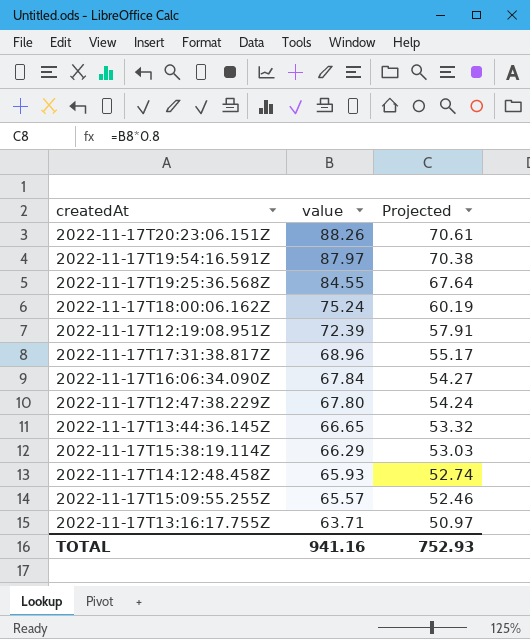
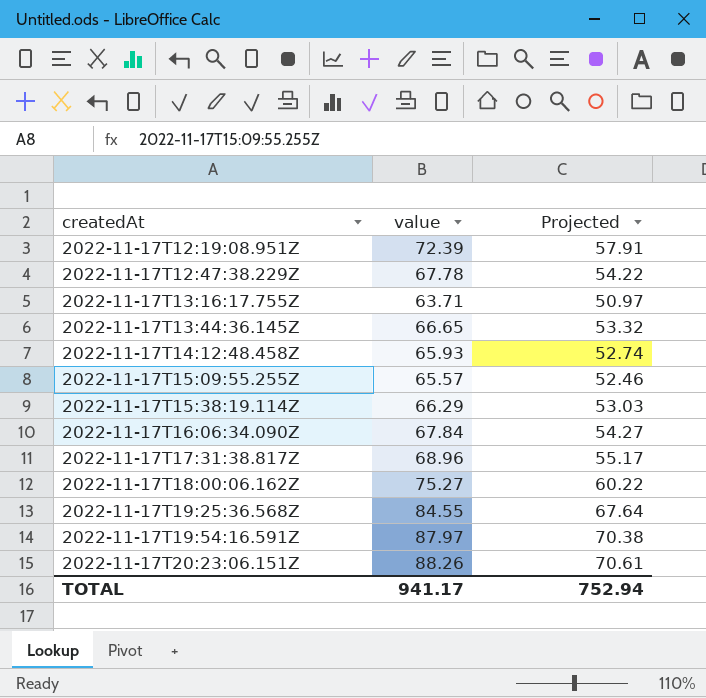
row order: value descending -> createdAt ascending
2022-11-17T12:47:38.229Z | value: 67.80 -> 67.78
2022-11-17T12:47:38.229Z | Projected: 54.24 -> 54.22
2022-11-17T18:00:06.162Z | value: 75.24 -> 75.27
2022-11-17T18:00:06.162Z | Projected: 60.19 -> 60.22
TOTAL | value: 941.16 -> 941.17
TOTAL | Projected: 752.93 -> 752.94

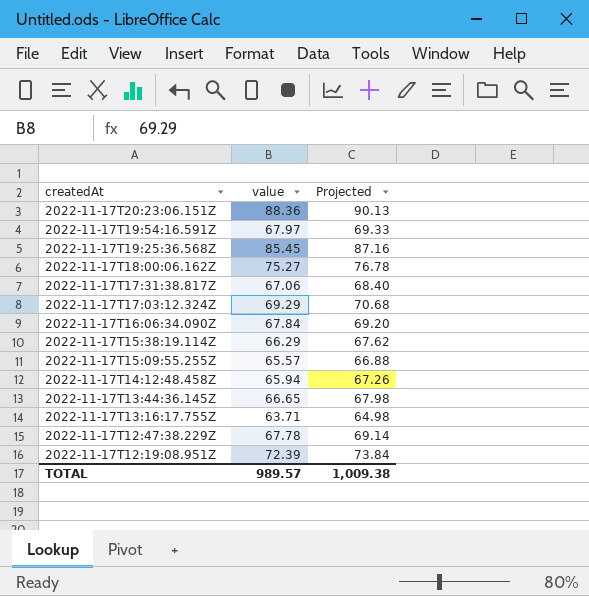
row order: createdAt ascending -> createdAt descending
column Projected | formula: [value] * 0.8 -> [value] * 1.02
2022-11-17T20:23:06.151Z | value: 88.26 -> 88.36
2022-11-17T19:54:16.591Z | value: 87.97 -> 67.97
2022-11-17T19:25:36.568Z | value: 84.55 -> 85.45
2022-11-17T17:31:38.817Z | value: 68.96 -> 67.06
row 2022-11-17T17:03:12.324Z: none -> 69.29 | 70.68
2022-11-17T14:12:48.458Z | value: 65.93 -> 65.94
TOTAL | value: 941.17 -> 989.57
TOTAL | Projected: 752.94 -> 1,009.38

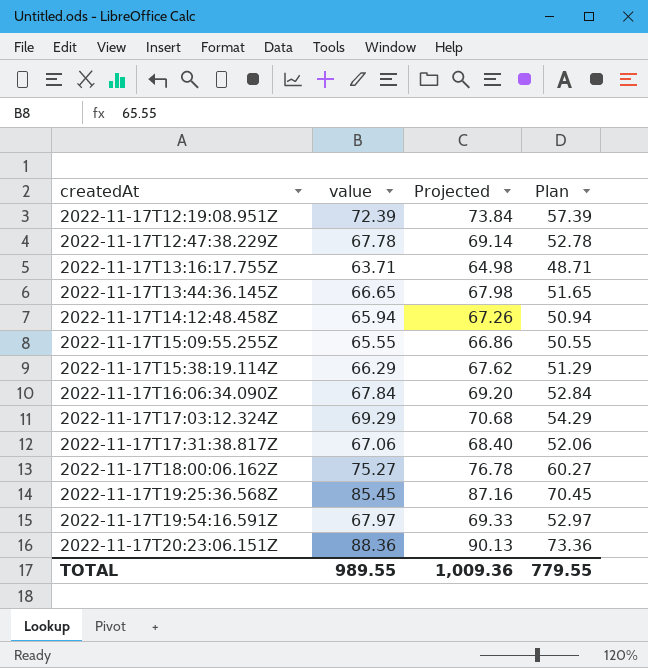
row order: createdAt descending -> createdAt ascending
column Plan | formula: none -> [value] - 15
2022-11-17T15:09:55.255Z | value: 65.57 -> 65.55
2022-11-17T15:09:55.255Z | Projected: 66.88 -> 66.86
TOTAL | value: 989.57 -> 989.55
TOTAL | Projected: 1,009.38 -> 1,009.36

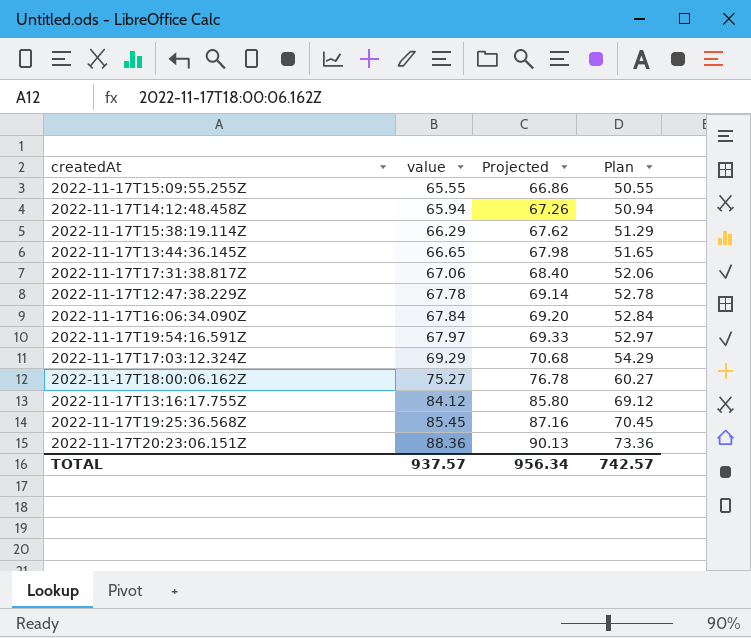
row order: createdAt ascending -> value ascending
row 2022-11-17T12:19:08.951Z: 72.39 | 73.84 | 57.39 -> none
2022-11-17T13:16:17.755Z | value: 63.71 -> 84.12
2022-11-17T13:16:17.755Z | Projected: 64.98 -> 85.80
2022-11-17T13:16:17.755Z | Plan: 48.71 -> 69.12
TOTAL | value: 989.55 -> 937.57
TOTAL | Projected: 1,009.36 -> 956.34
TOTAL | Plan: 779.55 -> 742.57

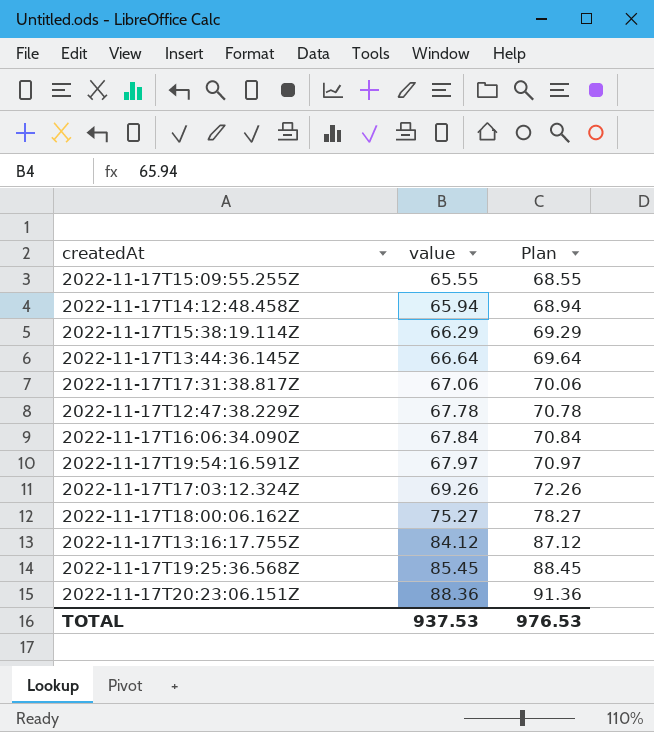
column Projected | formula: [value] * 1.02 -> none
column Plan | formula: [value] - 15 -> [value] + 3
2022-11-17T13:44:36.145Z | value: 66.65 -> 66.64
2022-11-17T17:03:12.324Z | value: 69.29 -> 69.26
TOTAL | value: 937.57 -> 937.53
TOTAL | Plan: 742.57 -> 976.53

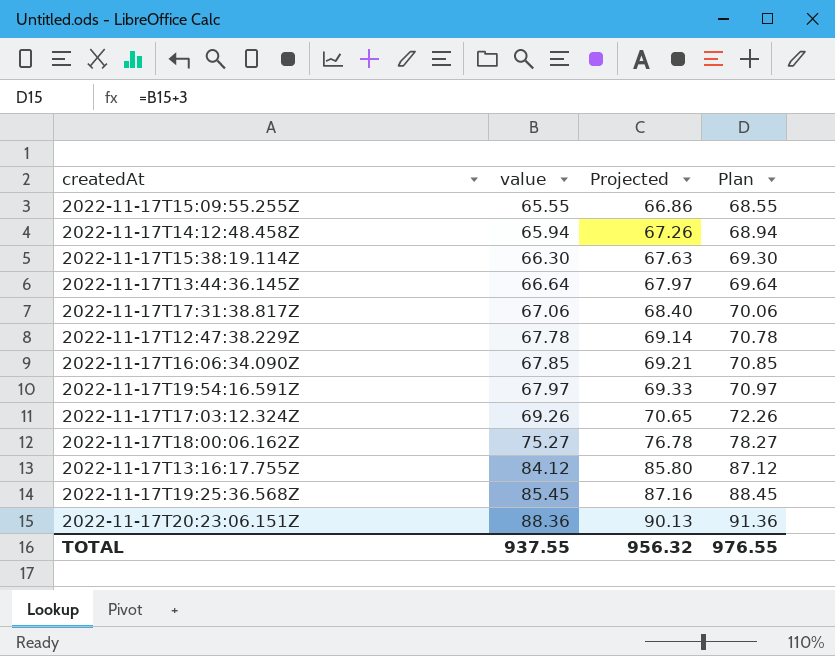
column Projected | formula: none -> [value] * 1.02
2022-11-17T15:38:19.114Z | value: 66.29 -> 66.30
2022-11-17T15:38:19.114Z | Plan: 69.29 -> 69.30
2022-11-17T16:06:34.090Z | value: 67.84 -> 67.85
2022-11-17T16:06:34.090Z | Plan: 70.84 -> 70.85
TOTAL | value: 937.53 -> 937.55
TOTAL | Plan: 976.53 -> 976.55

